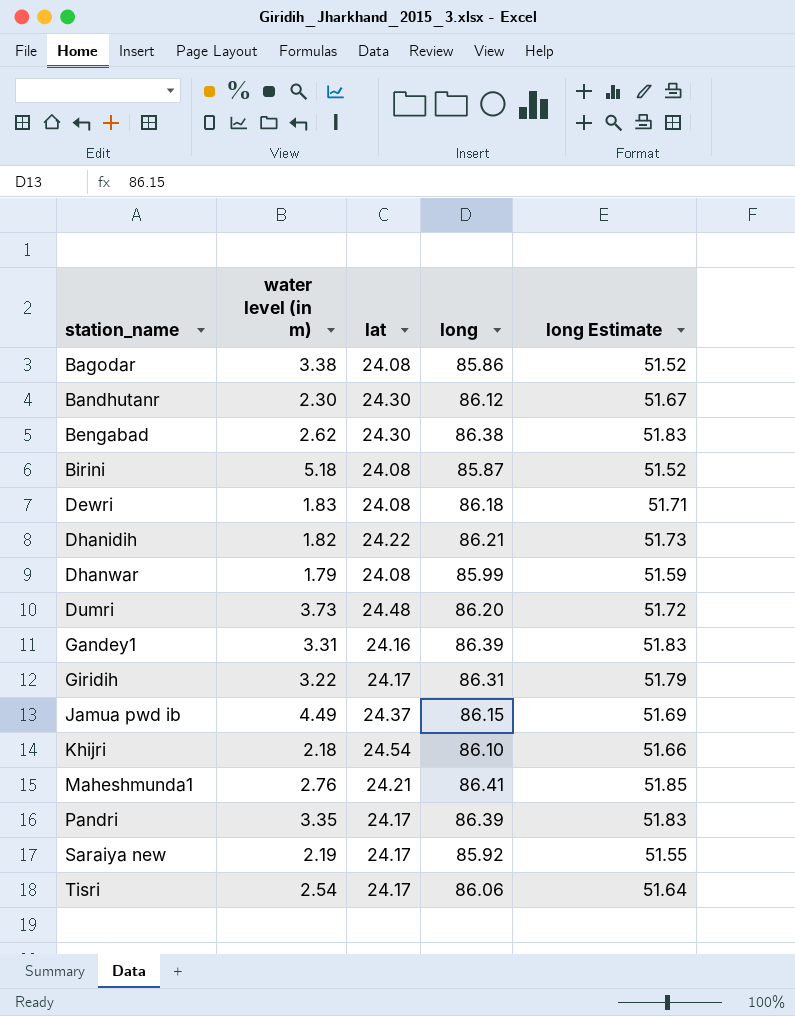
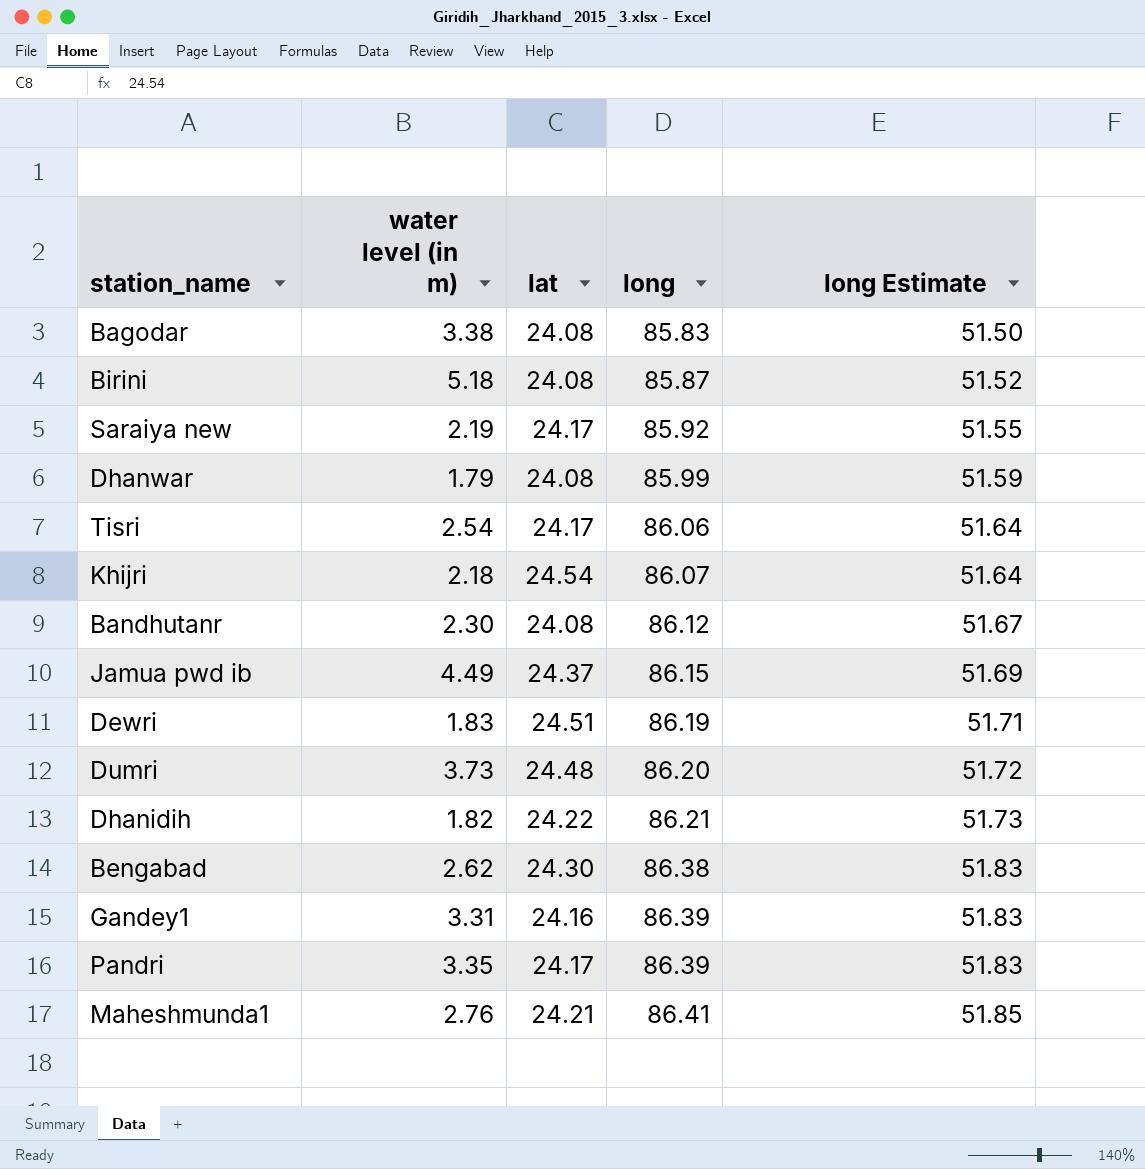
row order: station_name ascending -> long ascending
row Giridih: 3.22 | 24.17 | 86.31 | 51.79 -> none
Bagodar | long: 85.86 -> 85.83
Bagodar | long Estimate: 51.52 -> 51.50
Khijri | long: 86.10 -> 86.07
Khijri | long Estimate: 51.66 -> 51.64
Bandhutanr | lat: 24.30 -> 24.08
Dewri | lat: 24.08 -> 24.51
Dewri | long: 86.18 -> 86.19

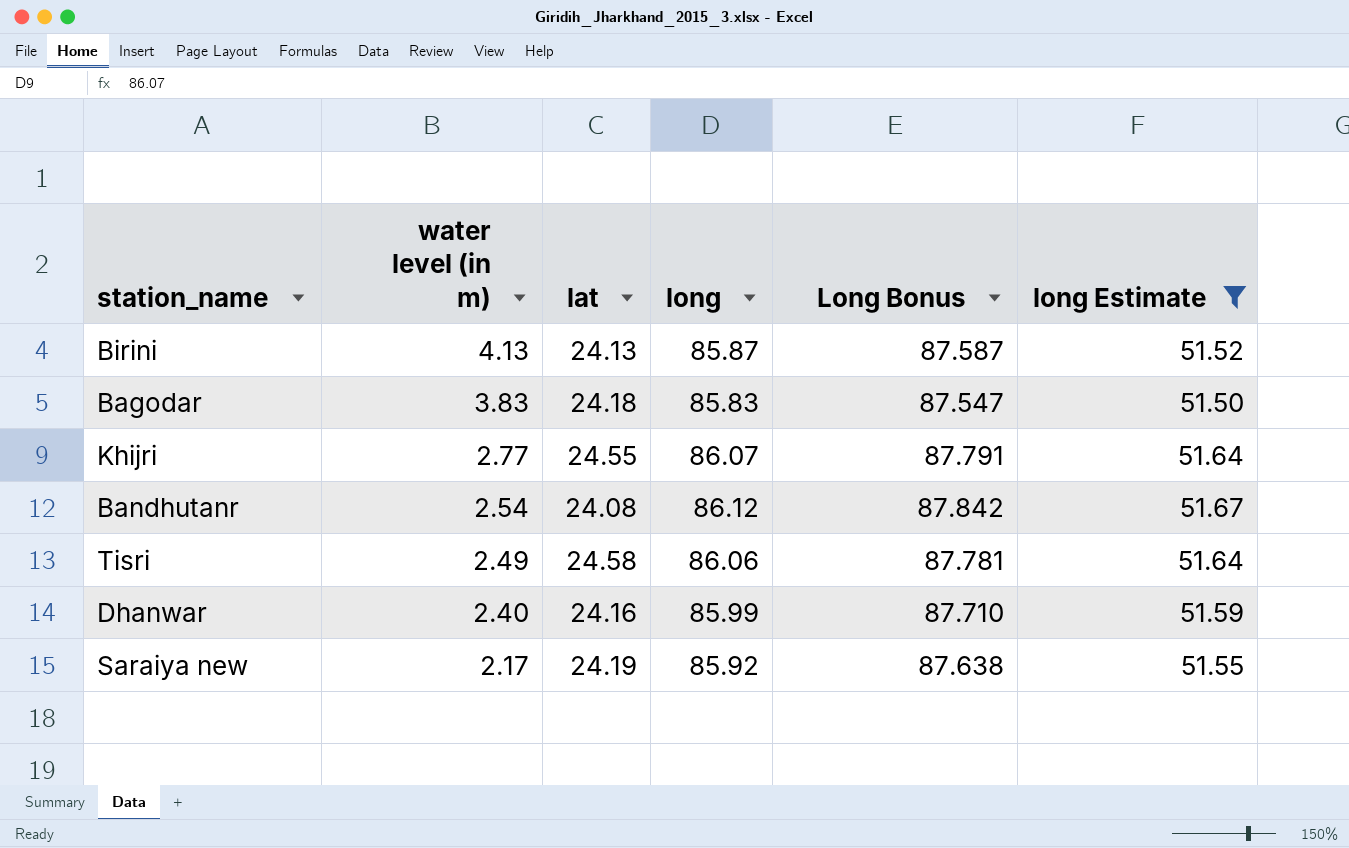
filter: none -> long Estimate <= 51.67
row order: long ascending -> water level (in m) descending
column Long Bonus | formula: none -> [long] * 1.02
Birini | water level (in m): 5.18 -> 4.13
Birini | lat: 24.08 -> 24.13
Bagodar | water level (in m): 3.38 -> 3.83
Bagodar | lat: 24.08 -> 24.18
Khijri | water level (in m): 2.18 -> 2.77
Khijri | lat: 24.54 -> 24.55
Bandhutanr | water level (in m): 2.30 -> 2.54
Tisri | water level (in m): 2.54 -> 2.49
Tisri | lat: 24.17 -> 24.58
Dhanwar | water level (in m): 1.79 -> 2.40
Dhanwar | lat: 24.08 -> 24.16
Saraiya new | water level (in m): 2.19 -> 2.17
Saraiya new | lat: 24.17 -> 24.19

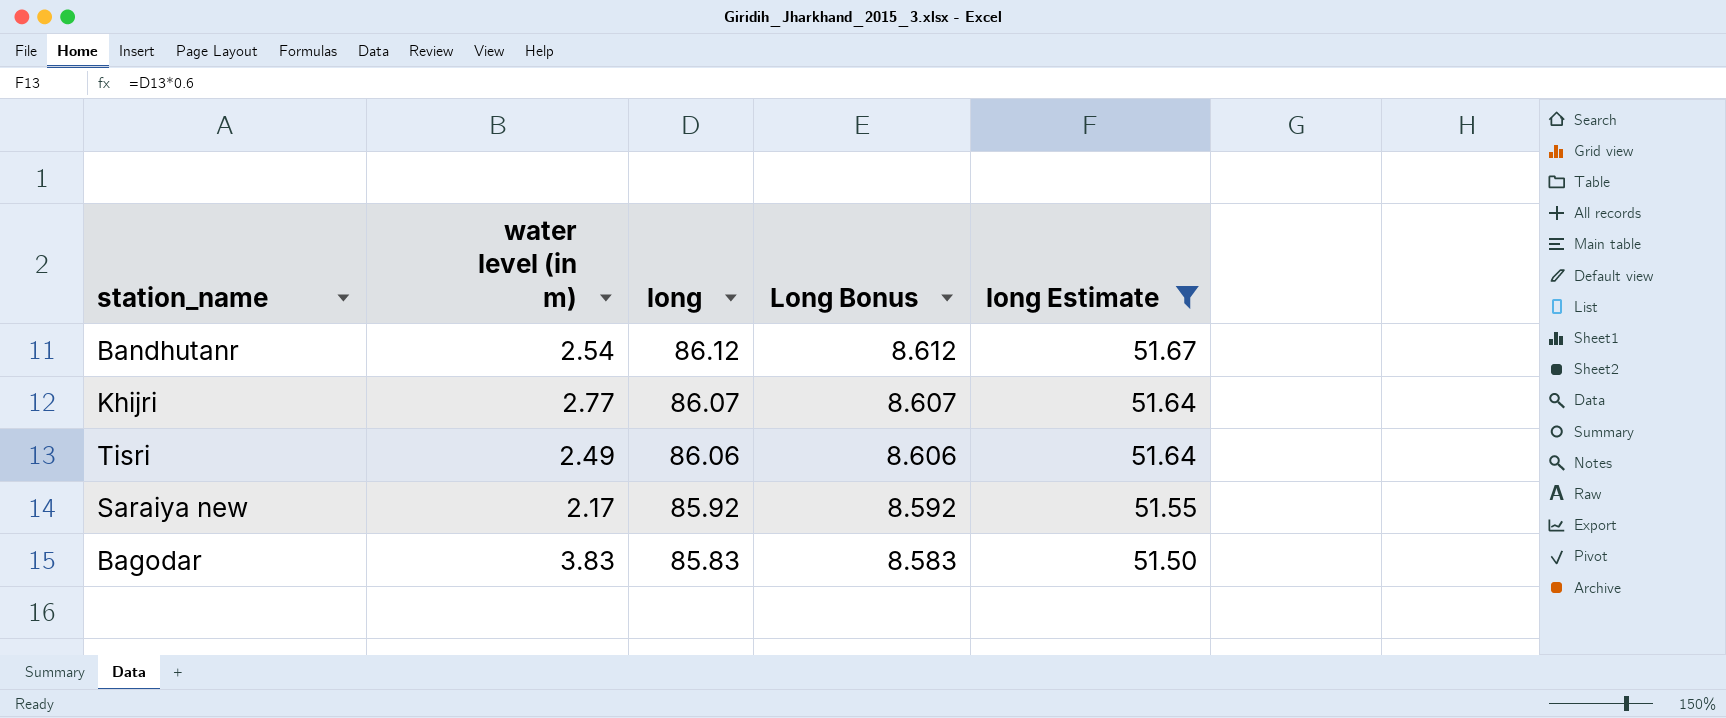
row order: water level (in m) descending -> long descending
column lat | position: 3 -> none
column Long Bonus | formula: [long] * 1.02 -> [long] * 0.1
row Birini: 4.13 | 24.13 | 85.87 | 87.587 | 51.52 -> none
row Dhanwar: 2.40 | 24.16 | 85.99 | 87.710 | 51.59 -> none

